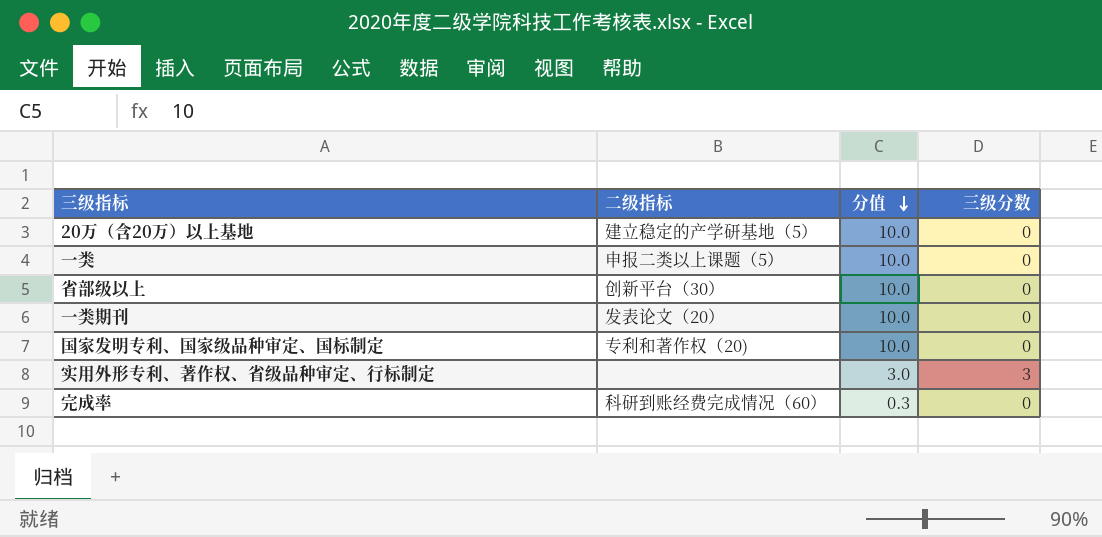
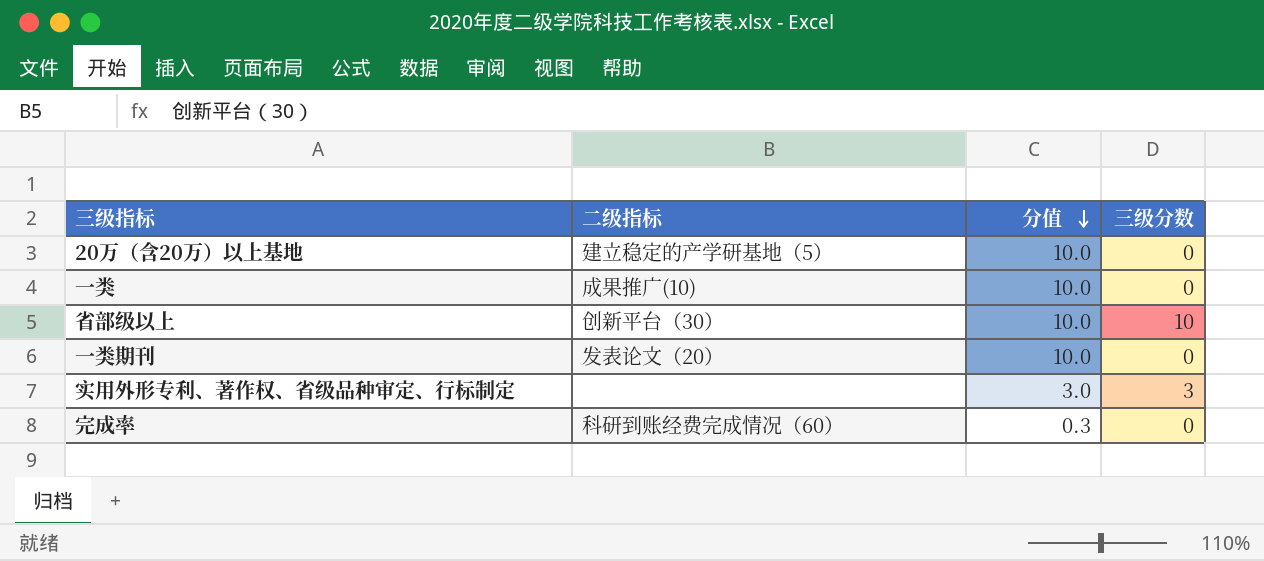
row 国家发明专利、国家级品种审定、国标制定: 专利和著作权（20) | 10.0 | 0 -> none
一类 | 二级指标: 申报二类以上课题（5） -> 成果推广(10)
省部级以上 | 三级分数: 0 -> 10

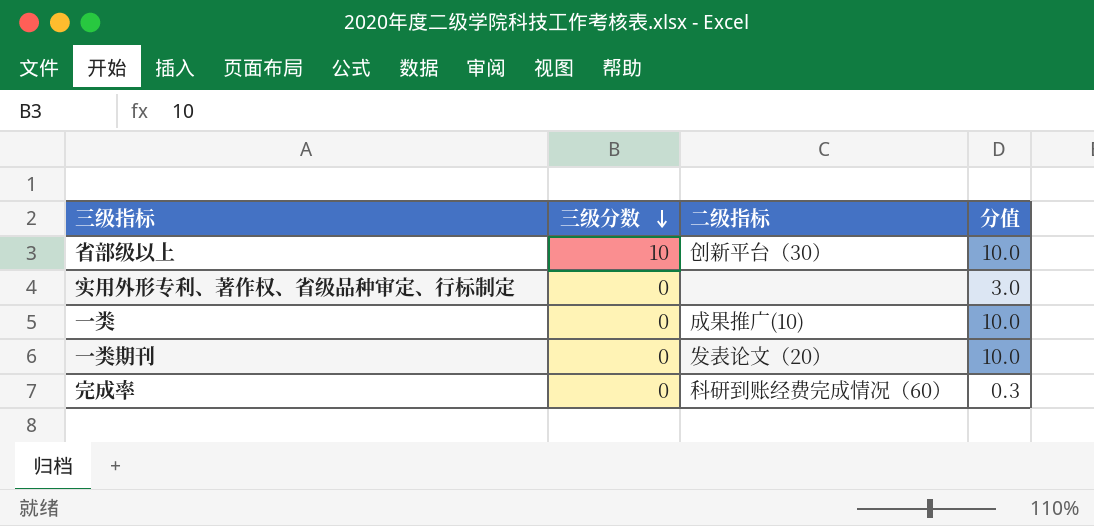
row order: 分值 descending -> 三级分数 descending
column 三级分数 | position: 4 -> 2
row 20万（含20万）以上基地: 建立稳定的产学研基地（5） | 10.0 | 0 -> none
实用外形专利、著作权、省级品种审定、行标制定 | 三级分数: 3 -> 0

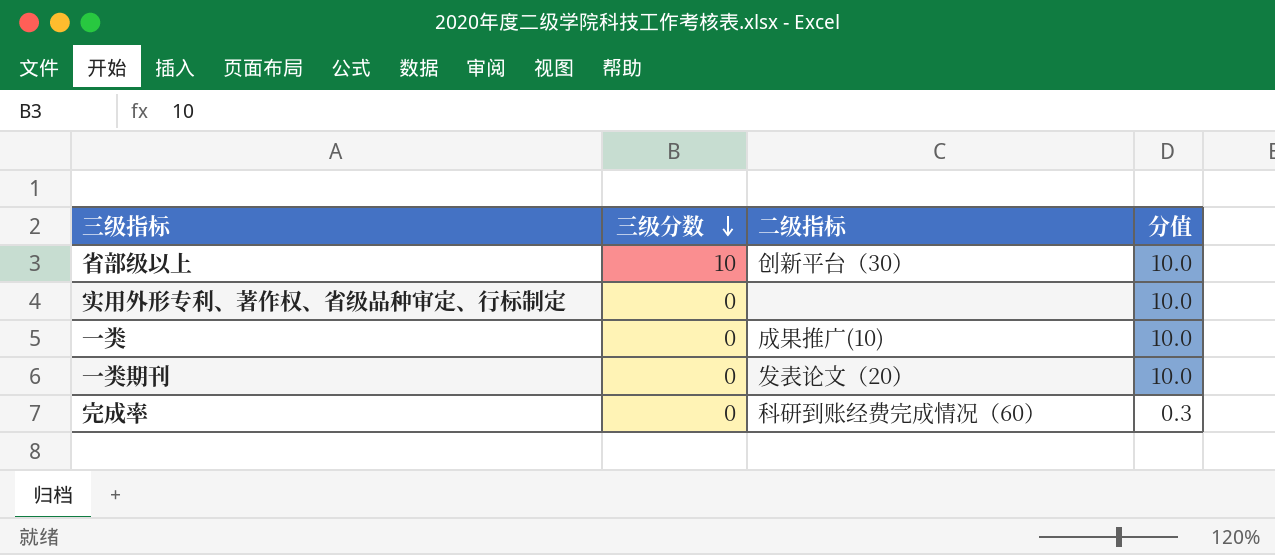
实用外形专利、著作权、省级品种审定、行标制定 | 分值: 3.0 -> 10.0

